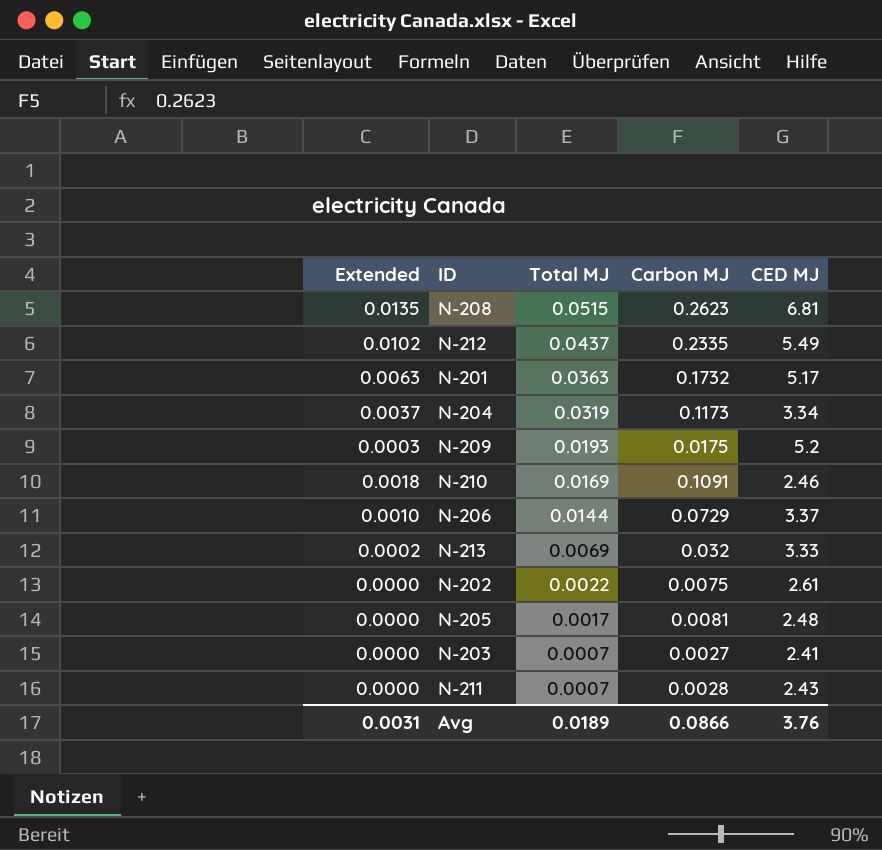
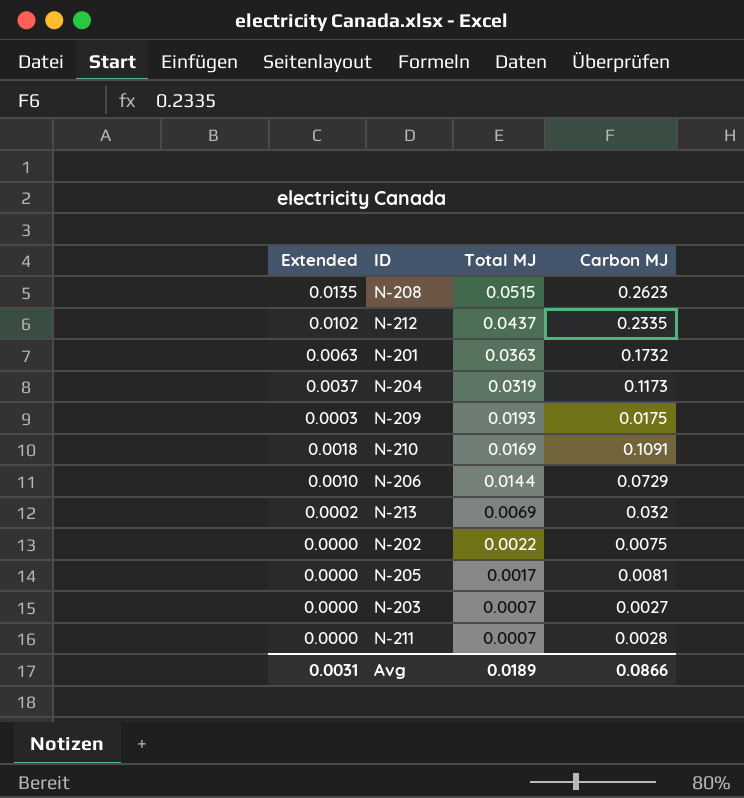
column CED MJ | position: 5 -> none

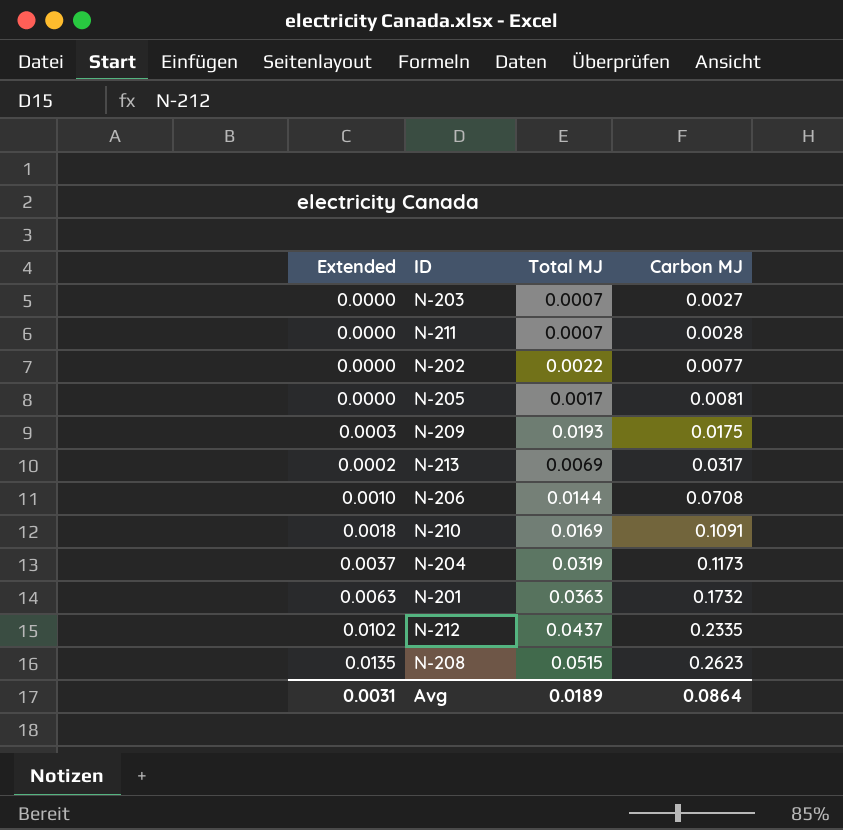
row order: Total MJ descending -> Carbon MJ ascending
N-202 | Carbon MJ: 0.0075 -> 0.0077
N-213 | Carbon MJ: 0.032 -> 0.0317
N-206 | Carbon MJ: 0.0729 -> 0.0708
Avg | Carbon MJ: 0.0866 -> 0.0864

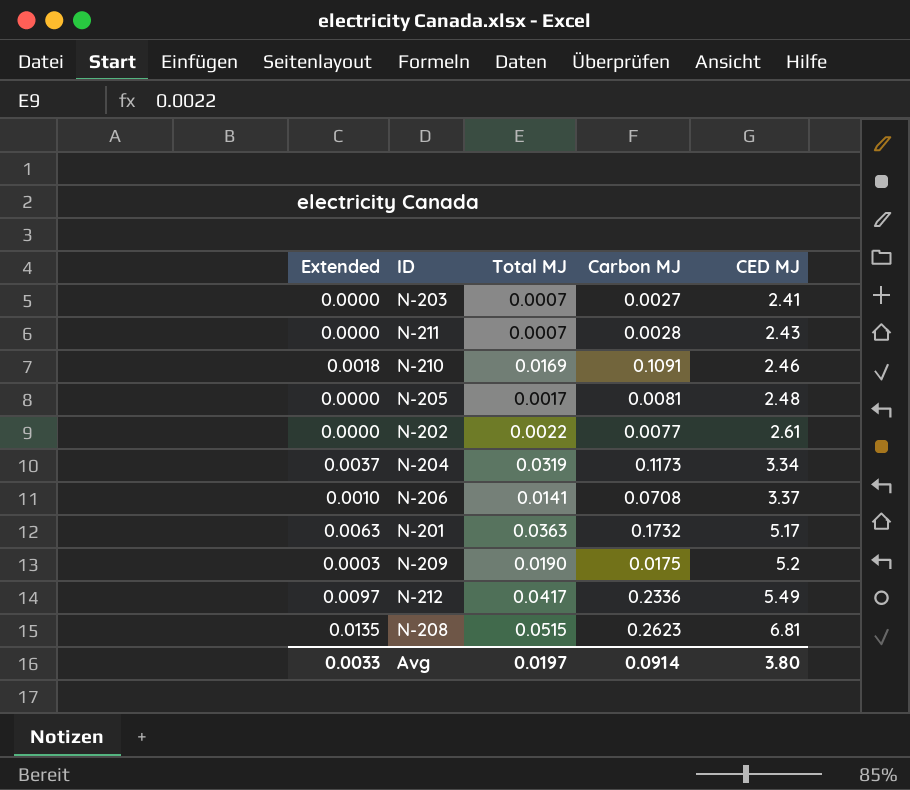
row order: Carbon MJ ascending -> CED MJ ascending
column CED MJ | position: none -> 5
row N-213: 0.0002 | 0.0069 | 0.0317 -> none
N-206 | Total MJ: 0.0144 -> 0.0141
N-209 | Total MJ: 0.0193 -> 0.0190
N-212 | Extended: 0.0102 -> 0.0097
N-212 | Total MJ: 0.0437 -> 0.0417
N-212 | Carbon MJ: 0.2335 -> 0.2336
Avg | Extended: 0.0031 -> 0.0033
Avg | Total MJ: 0.0189 -> 0.0197
Avg | Carbon MJ: 0.0864 -> 0.0914

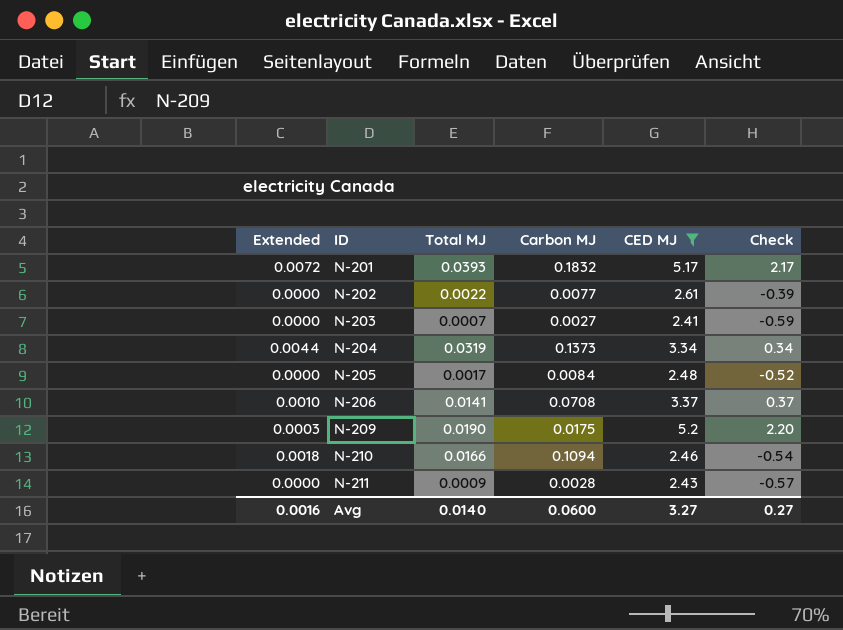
filter: none -> CED MJ <= 5.2
row order: CED MJ ascending -> ID ascending
column Check | formula: none -> [CED MJ] - 3
N-201 | Extended: 0.0063 -> 0.0072
N-201 | Total MJ: 0.0363 -> 0.0393
N-201 | Carbon MJ: 0.1732 -> 0.1832
N-204 | Extended: 0.0037 -> 0.0044
N-204 | Carbon MJ: 0.1173 -> 0.1373
N-205 | Carbon MJ: 0.0081 -> 0.0084
N-210 | Total MJ: 0.0169 -> 0.0166
N-210 | Carbon MJ: 0.1091 -> 0.1094
N-211 | Total MJ: 0.0007 -> 0.0009
Avg | Extended: 0.0033 -> 0.0016
Avg | Total MJ: 0.0197 -> 0.0140
Avg | Carbon MJ: 0.0914 -> 0.0600
Avg | CED MJ: 3.80 -> 3.27

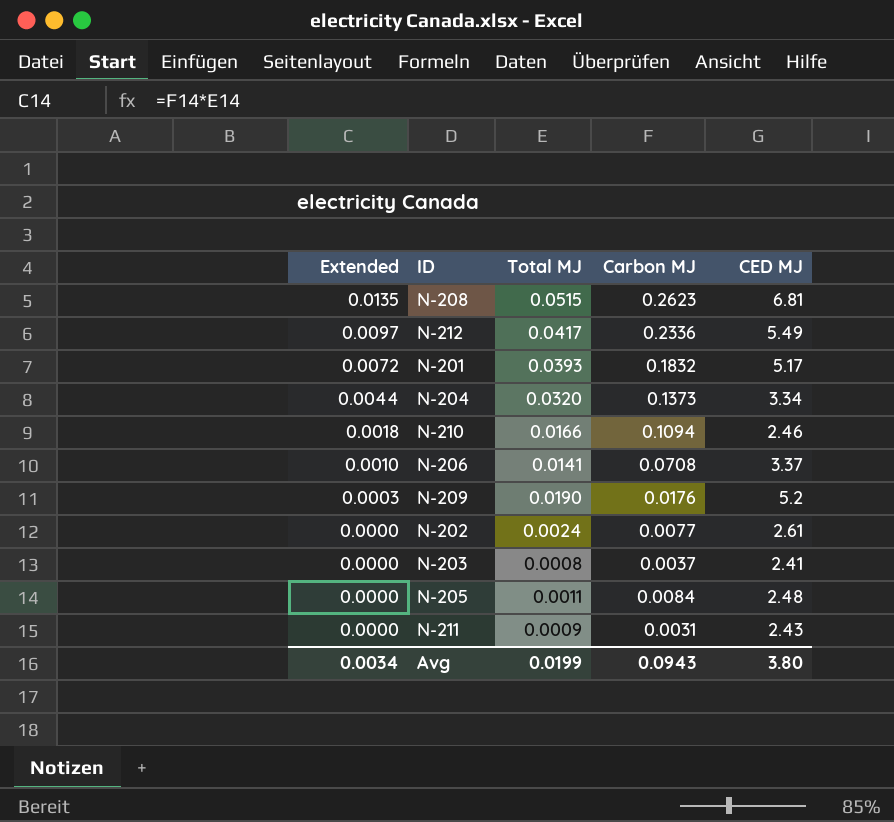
filter: CED MJ <= 5.2 -> none
row order: ID ascending -> Extended descending
column Check | formula: [CED MJ] - 3 -> none
N-204 | Total MJ: 0.0319 -> 0.0320
N-209 | Carbon MJ: 0.0175 -> 0.0176
N-202 | Total MJ: 0.0022 -> 0.0024
N-203 | Total MJ: 0.0007 -> 0.0008
N-203 | Carbon MJ: 0.0027 -> 0.0037
N-205 | Total MJ: 0.0017 -> 0.0011
N-211 | Carbon MJ: 0.0028 -> 0.0031
Avg | Extended: 0.0016 -> 0.0034
Avg | Total MJ: 0.0140 -> 0.0199
Avg | Carbon MJ: 0.0600 -> 0.0943
Avg | CED MJ: 3.27 -> 3.80

